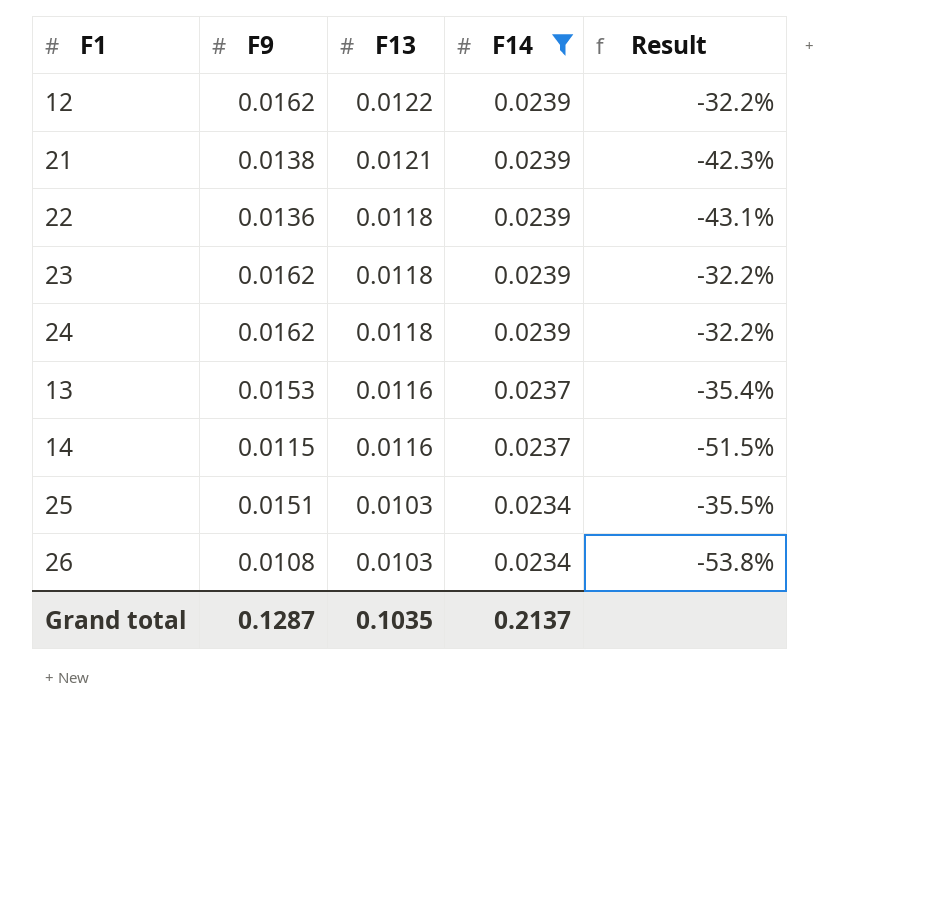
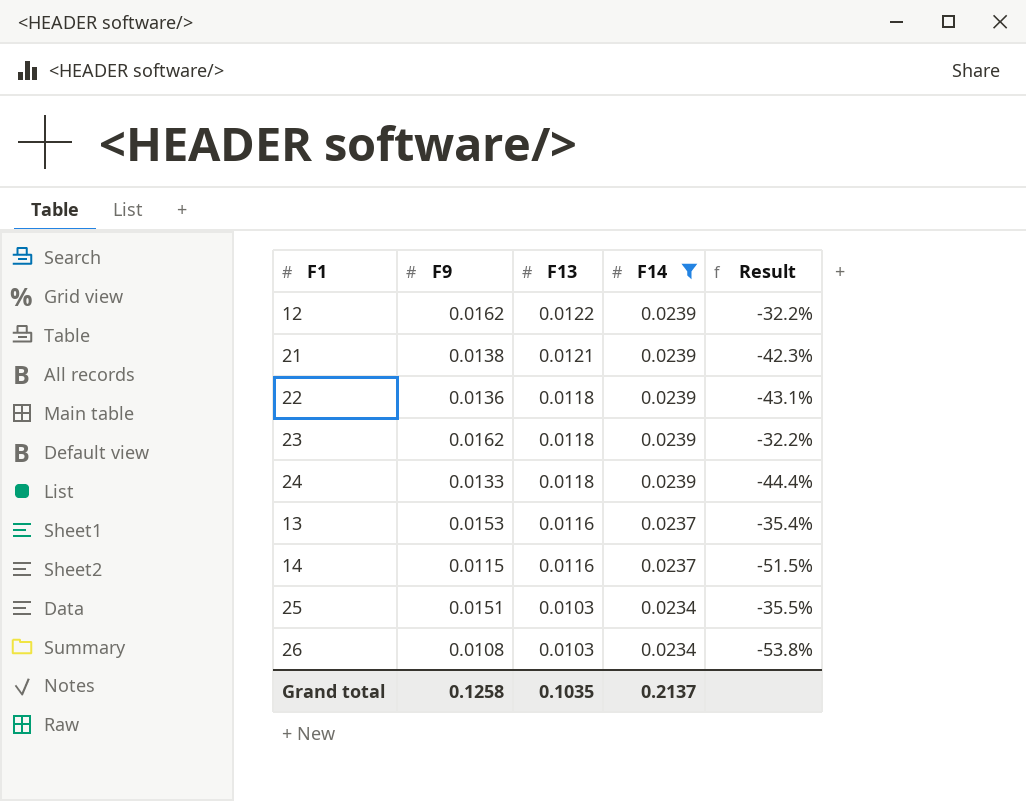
24 | F9: 0.0162 -> 0.0133
24 | Result: -32.2% -> -44.4%
Grand total | F9: 0.1287 -> 0.1258

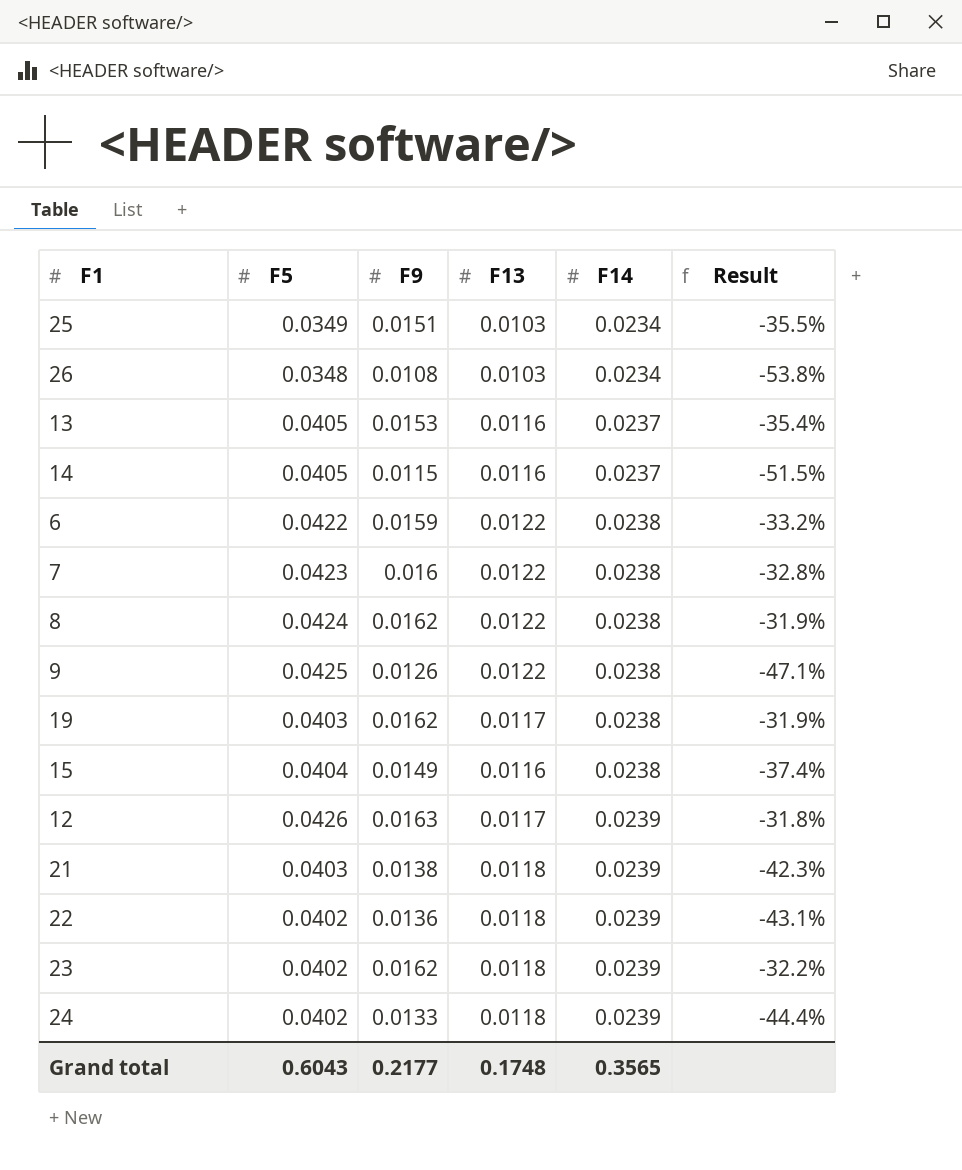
filter: F14 != 0.0238 -> none
row order: F13 descending -> F14 ascending
column F5 | position: none -> 2
12 | F9: 0.0162 -> 0.0163
12 | F13: 0.0122 -> 0.0117
12 | Result: -32.2% -> -31.8%
21 | F13: 0.0121 -> 0.0118
Grand total | F9: 0.1258 -> 0.2177
Grand total | F13: 0.1035 -> 0.1748
Grand total | F14: 0.2137 -> 0.3565

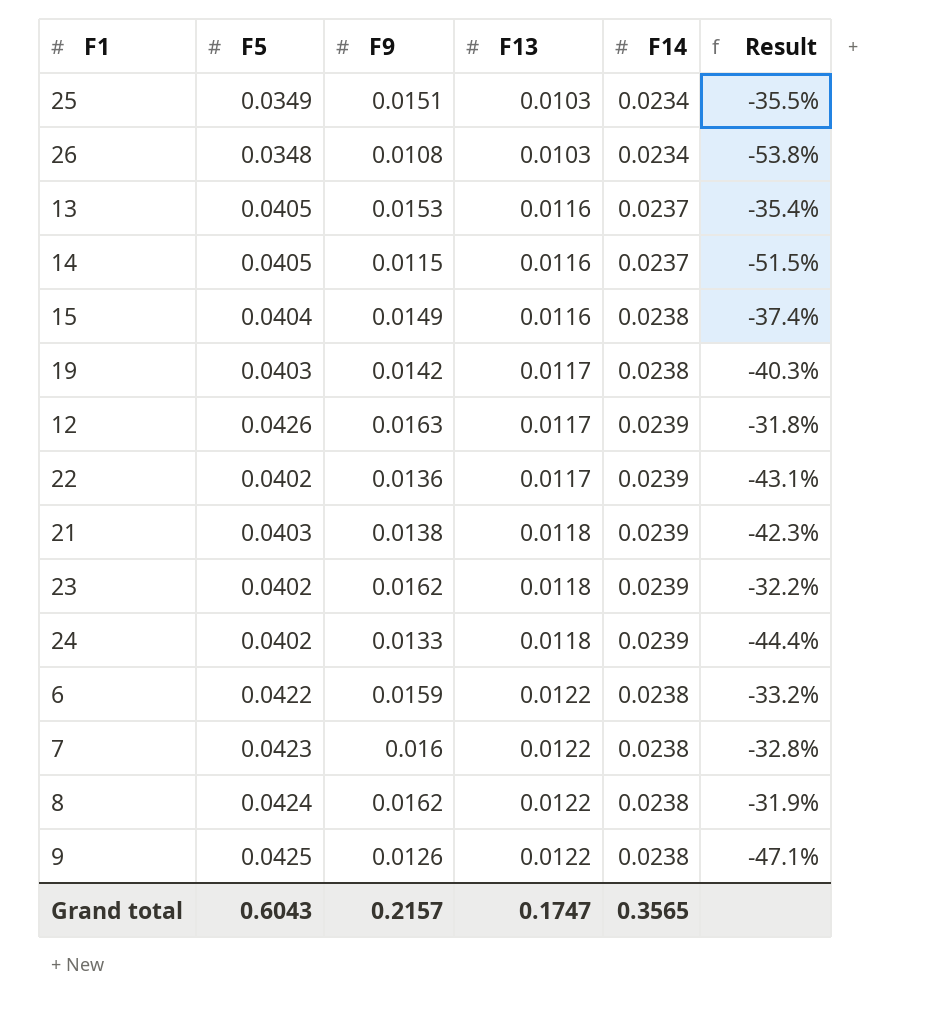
row order: F14 ascending -> F13 ascending
19 | F9: 0.0162 -> 0.0142
19 | Result: -31.9% -> -40.3%
22 | F13: 0.0118 -> 0.0117
Grand total | F9: 0.2177 -> 0.2157
Grand total | F13: 0.1748 -> 0.1747

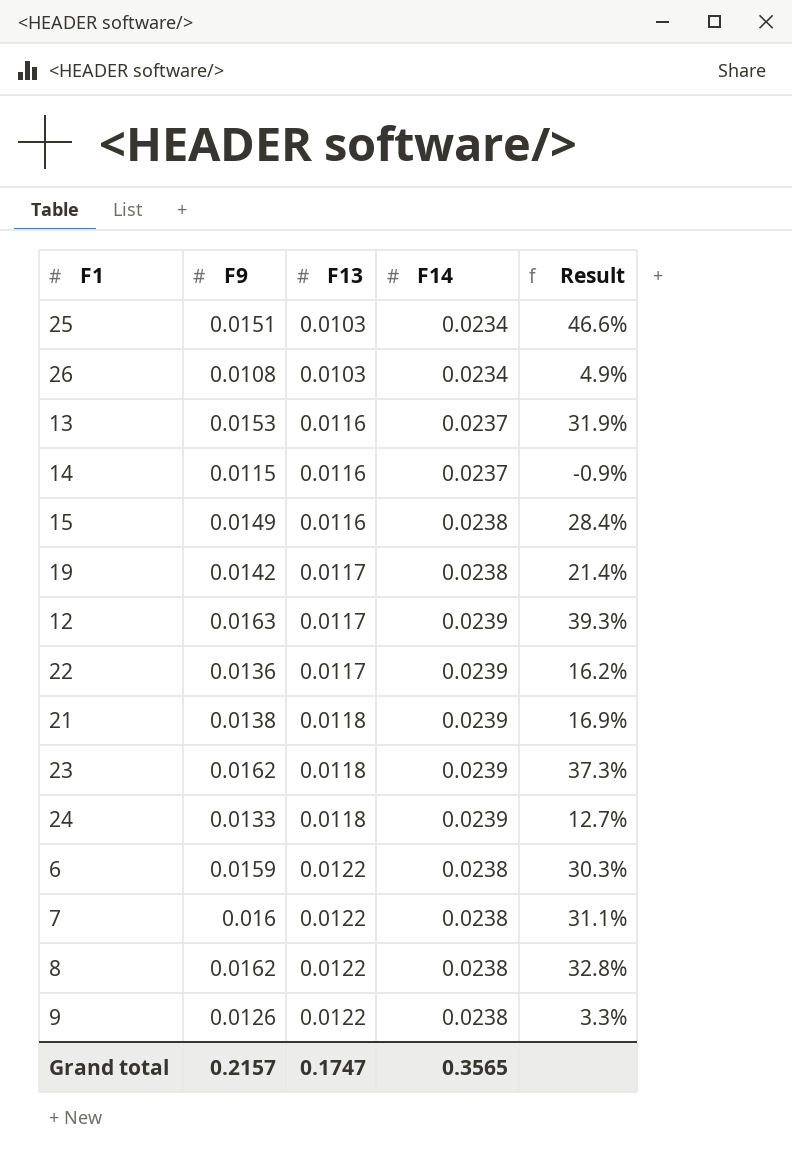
column F5 | position: 2 -> none
column Result | formula: ([F9] - [F14]) / [F14] -> ([F9] - [F13]) / [F13]

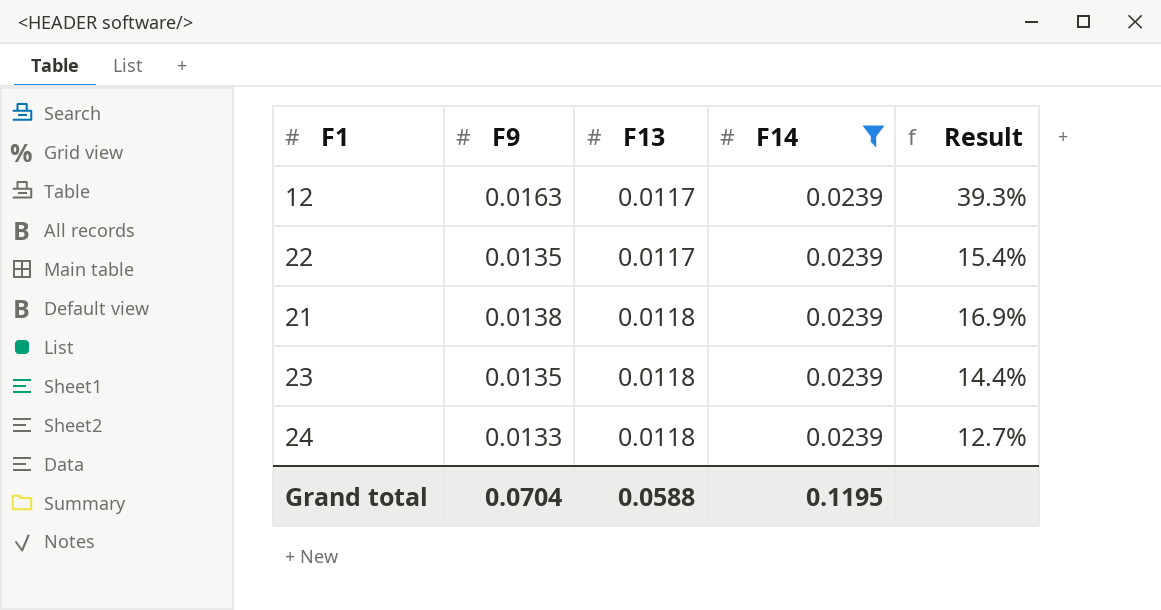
filter: none -> F14 = 0.0239
22 | F9: 0.0136 -> 0.0135
22 | Result: 16.2% -> 15.4%
23 | F9: 0.0162 -> 0.0135
23 | Result: 37.3% -> 14.4%
Grand total | F9: 0.2157 -> 0.0704
Grand total | F13: 0.1747 -> 0.0588
Grand total | F14: 0.3565 -> 0.1195

